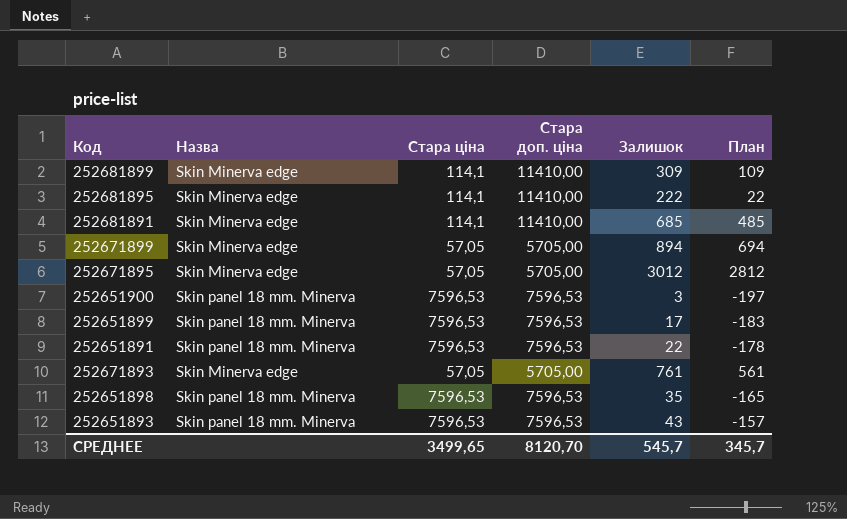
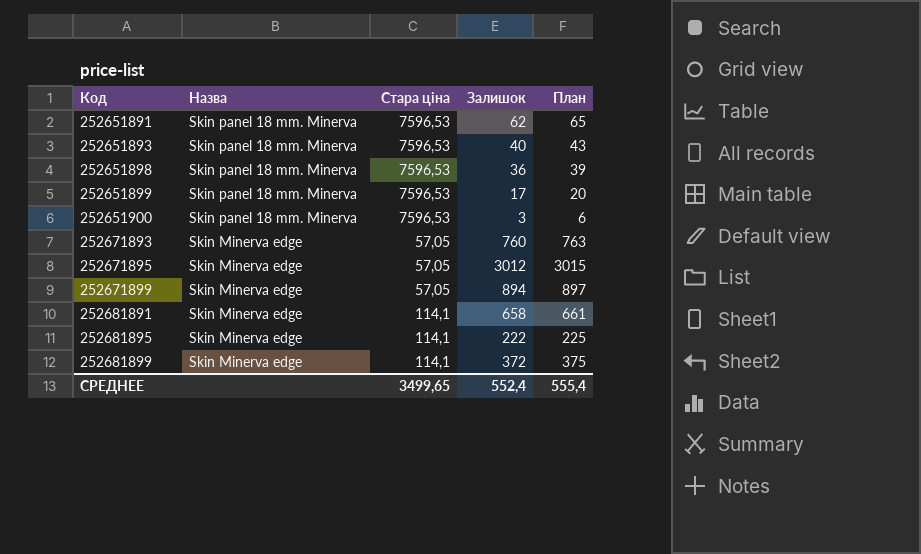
row order: none -> Код ascending
column Стара доп. ціна | position: 4 -> none
column План | formula: [Залишок] - 200 -> [Залишок] + 3
252651891 | Залишок: 22 -> 62
252651893 | Залишок: 43 -> 40
252651898 | Залишок: 35 -> 36
252671893 | Залишок: 761 -> 760
252681891 | Залишок: 685 -> 658
252681899 | Залишок: 309 -> 372
СРЕДНЕЕ | Залишок: 545,7 -> 552,4
СРЕДНЕЕ | План: 345,7 -> 555,4

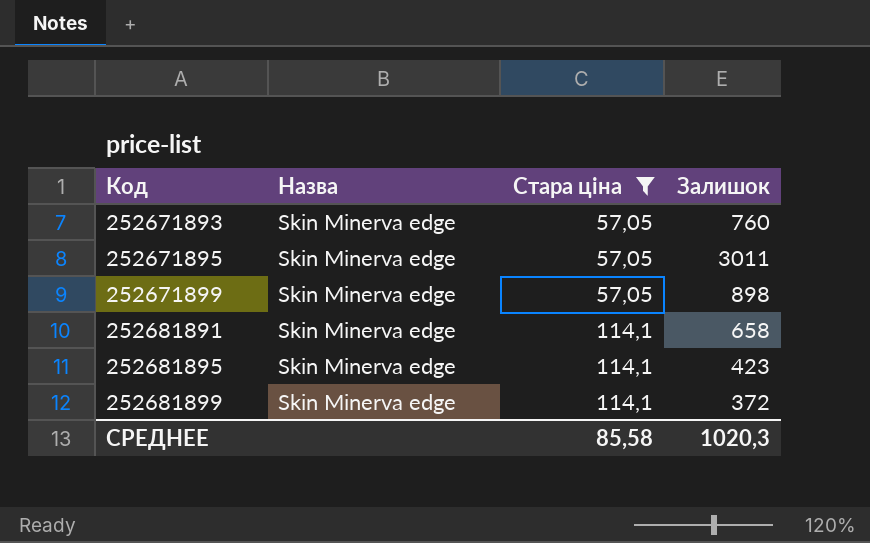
filter: none -> Стара ціна != 7596,53
column План | formula: [Залишок] + 3 -> none
252671895 | Залишок: 3012 -> 3011
252671899 | Залишок: 894 -> 898
252681895 | Залишок: 222 -> 423
СРЕДНЕЕ | Стара ціна: 3499,65 -> 85,58
СРЕДНЕЕ | Залишок: 552,4 -> 1020,3

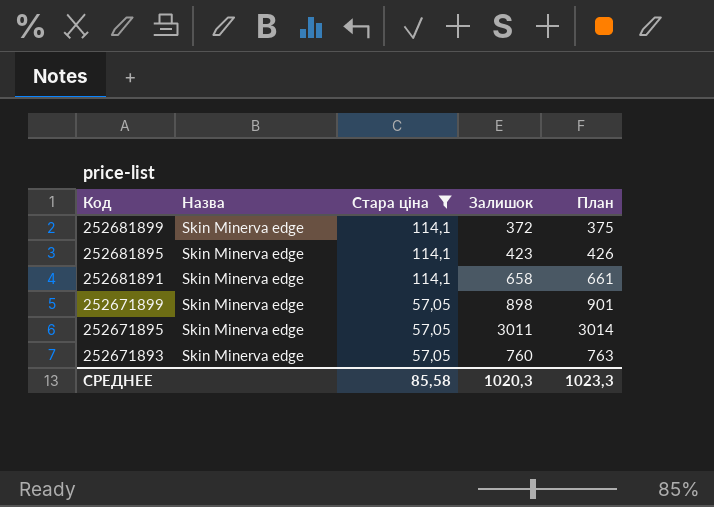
row order: Код ascending -> Код descending
column План | formula: none -> [Залишок] + 3

